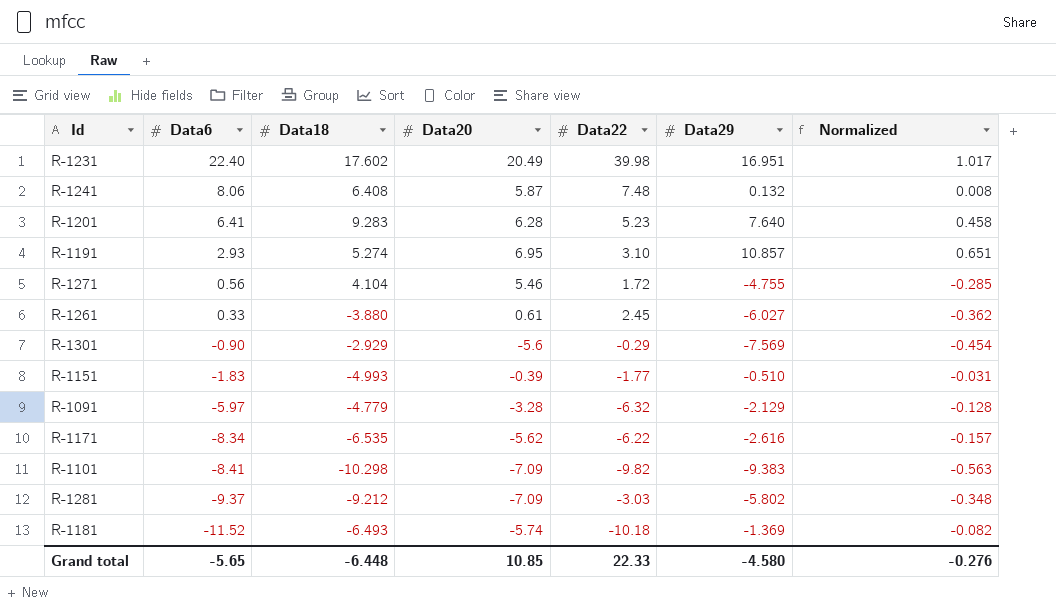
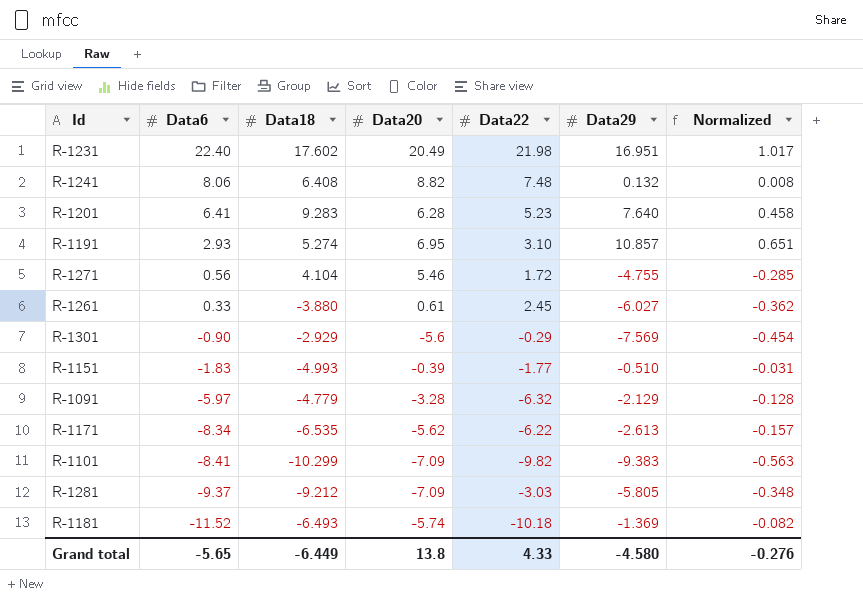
R-1231 | Data22: 39.98 -> 21.98
R-1241 | Data20: 5.87 -> 8.82
R-1171 | Data29: -2.616 -> -2.613
R-1101 | Data18: -10.298 -> -10.299
R-1281 | Data29: -5.802 -> -5.805
Grand total | Data18: -6.448 -> -6.449
Grand total | Data20: 10.85 -> 13.8
Grand total | Data22: 22.33 -> 4.33

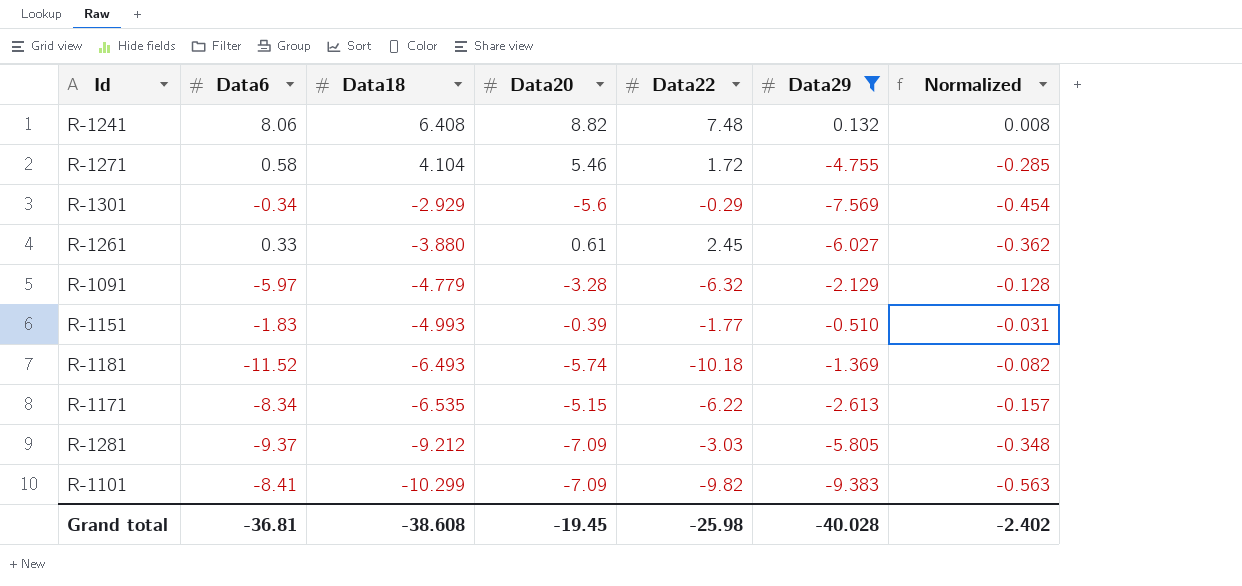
filter: none -> Data29 <= 0.132
row order: Data6 descending -> Data18 descending
R-1271 | Data6: 0.56 -> 0.58
R-1301 | Data6: -0.90 -> -0.34
R-1171 | Data20: -5.62 -> -5.15
Grand total | Data6: -5.65 -> -36.81
Grand total | Data18: -6.449 -> -38.608
Grand total | Data20: 13.8 -> -19.45
Grand total | Data22: 4.33 -> -25.98
Grand total | Data29: -4.580 -> -40.028
Grand total | Normalized: -0.276 -> -2.402

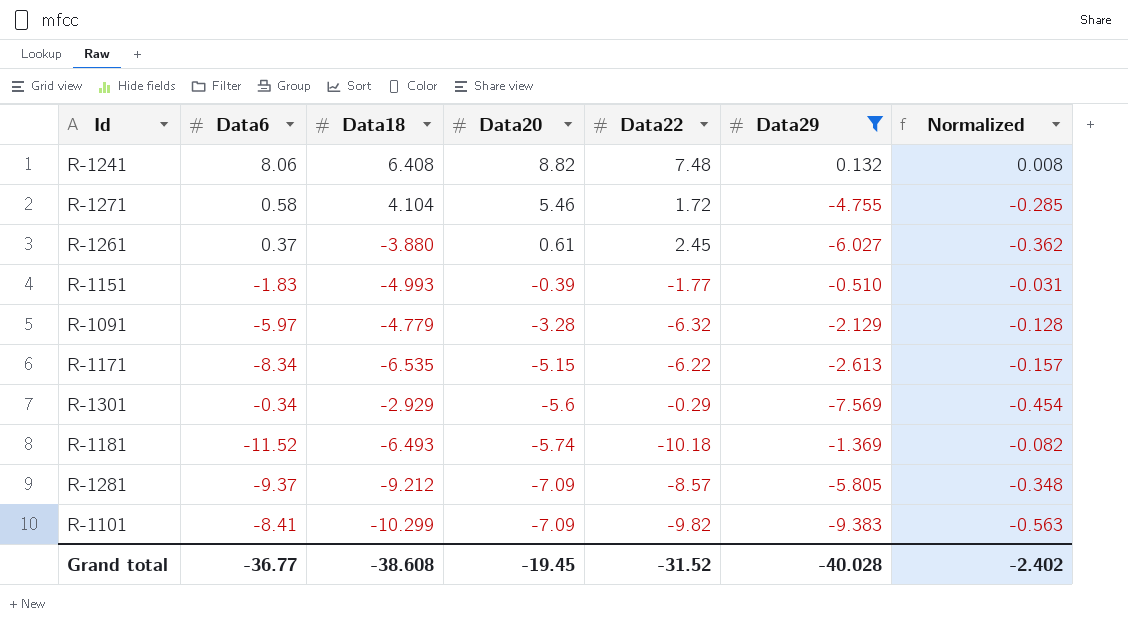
row order: Data18 descending -> Data20 descending
R-1261 | Data6: 0.33 -> 0.37
R-1281 | Data22: -3.03 -> -8.57
Grand total | Data6: -36.81 -> -36.77
Grand total | Data22: -25.98 -> -31.52

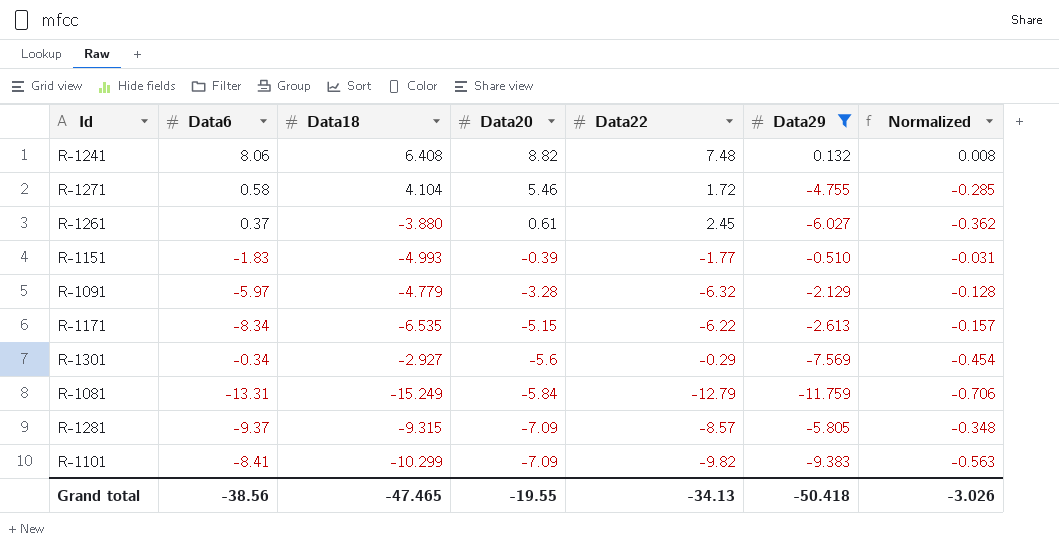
row R-1181: -11.52 | -6.493 | -5.74 | -10.18 | -1.369 | -0.082 -> none
R-1301 | Data18: -2.929 -> -2.927
row R-1081: none -> -13.31 | -15.249 | -5.84 | -12.79 | -11.759 | -0.706
R-1281 | Data18: -9.212 -> -9.315
Grand total | Data6: -36.77 -> -38.56
Grand total | Data18: -38.608 -> -47.465
Grand total | Data20: -19.45 -> -19.55
Grand total | Data22: -31.52 -> -34.13
Grand total | Data29: -40.028 -> -50.418
Grand total | Normalized: -2.402 -> -3.026

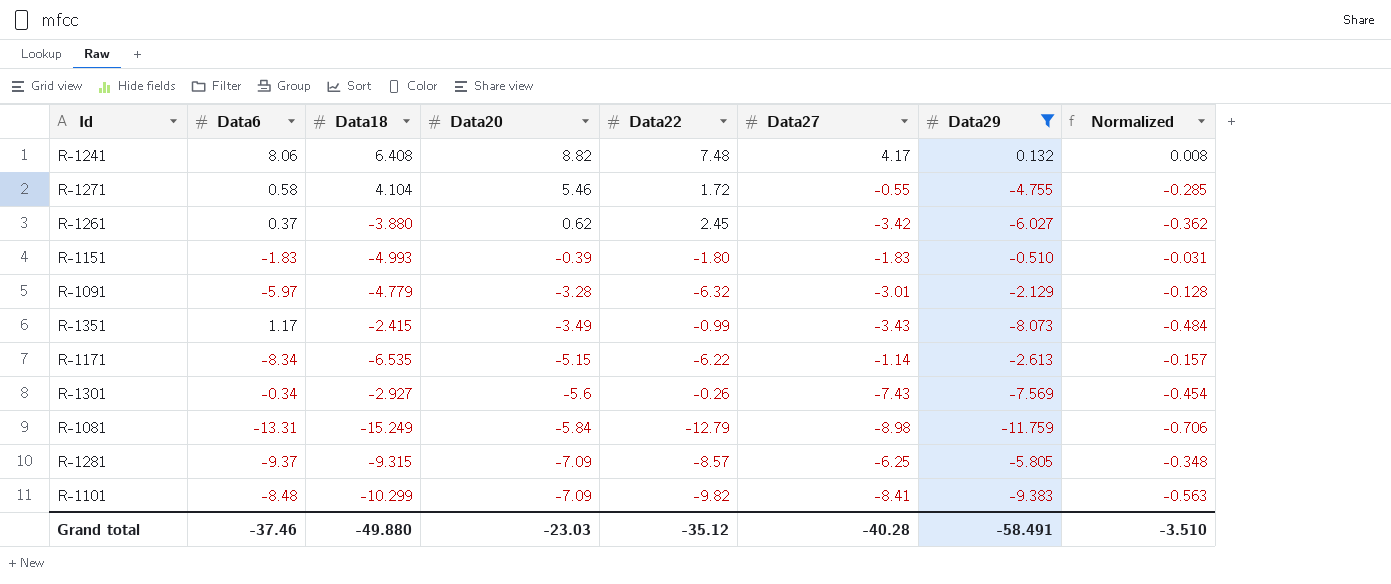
column Data27 | position: none -> 6
R-1261 | Data20: 0.61 -> 0.62
R-1151 | Data22: -1.77 -> -1.80
row R-1351: none -> 1.17 | -2.415 | -3.49 | -0.99 | -3.43 | -8.073 | -0.484
R-1301 | Data22: -0.29 -> -0.26
R-1101 | Data6: -8.41 -> -8.48
Grand total | Data6: -38.56 -> -37.46
Grand total | Data18: -47.465 -> -49.880
Grand total | Data20: -19.55 -> -23.03
Grand total | Data22: -34.13 -> -35.12
Grand total | Data29: -50.418 -> -58.491
Grand total | Normalized: -3.026 -> -3.510

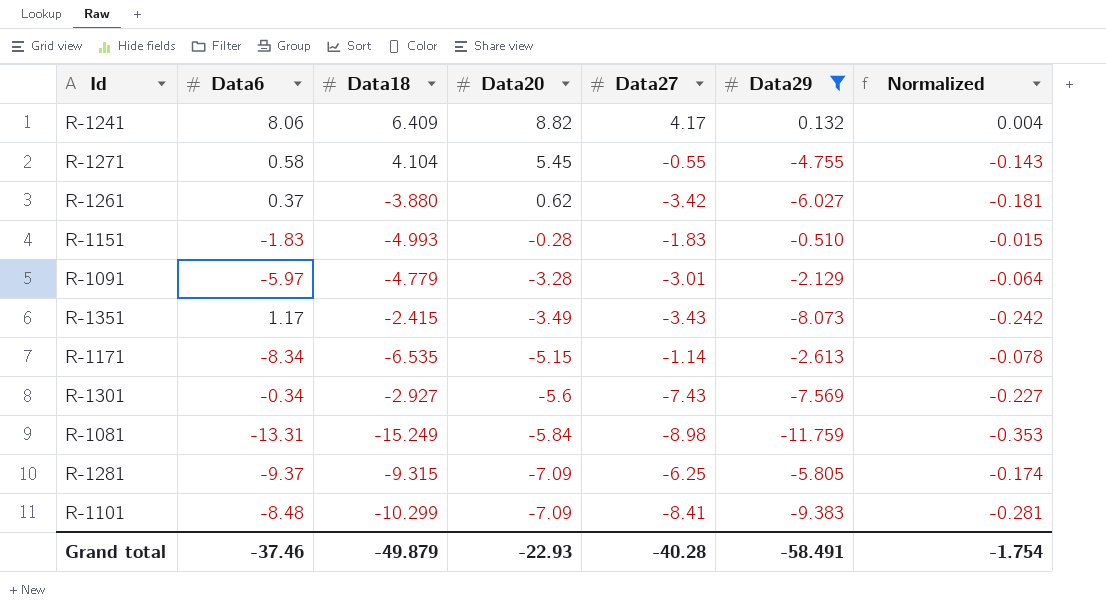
column Data22 | position: 5 -> none
column Normalized | formula: [Data29] * 0.06 -> [Data29] * 0.03
R-1241 | Data18: 6.408 -> 6.409
R-1271 | Data20: 5.46 -> 5.45
R-1151 | Data20: -0.39 -> -0.28
Grand total | Data18: -49.880 -> -49.879
Grand total | Data20: -23.03 -> -22.93
Grand total | Normalized: -3.510 -> -1.754

